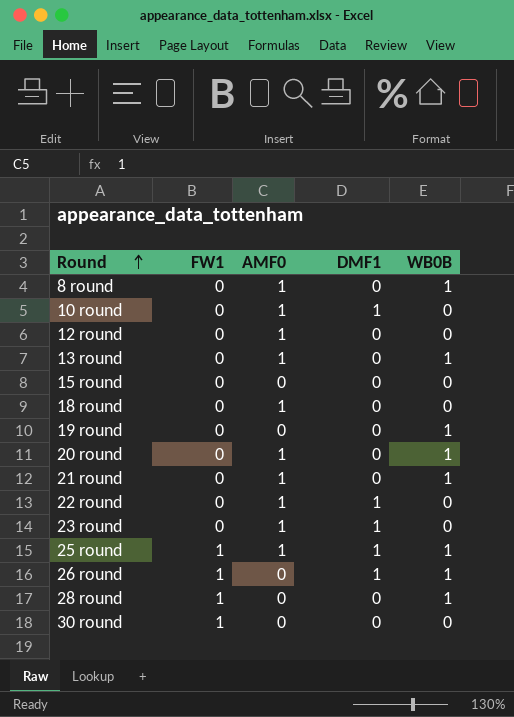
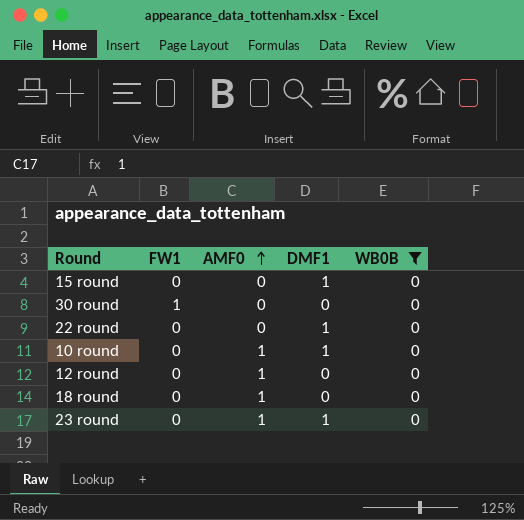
filter: none -> WB0B = 0
row order: Round ascending -> AMF0 ascending
15 round | DMF1: 0 -> 1
22 round | AMF0: 1 -> 0

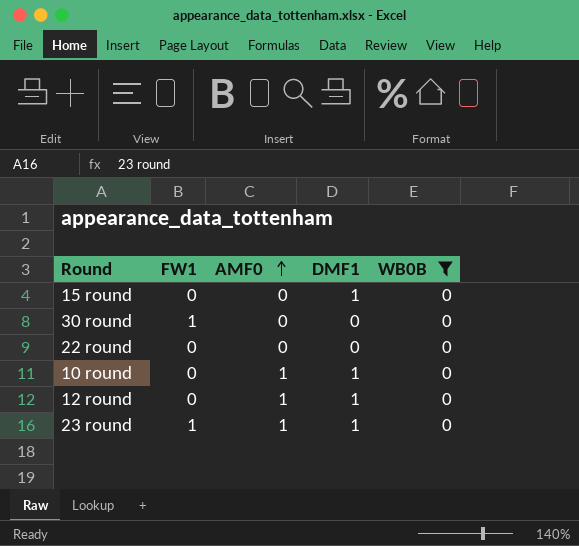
row 18 round: 0 | 1 | 0 | 0 -> none
22 round | DMF1: 1 -> 0
12 round | DMF1: 0 -> 1
23 round | FW1: 0 -> 1

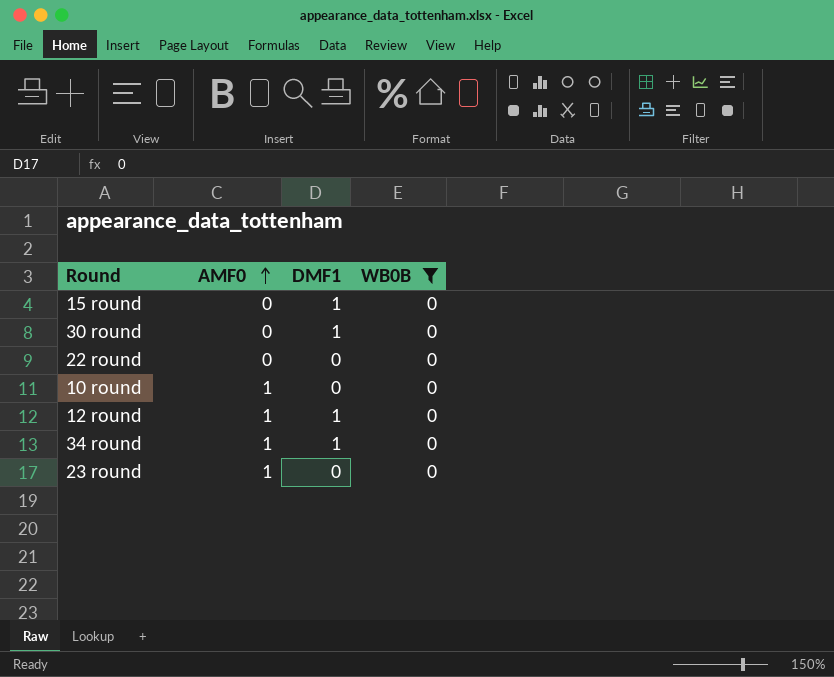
column FW1 | position: 2 -> none
30 round | DMF1: 0 -> 1
10 round | DMF1: 1 -> 0
row 34 round: none -> 1 | 1 | 0
23 round | DMF1: 1 -> 0

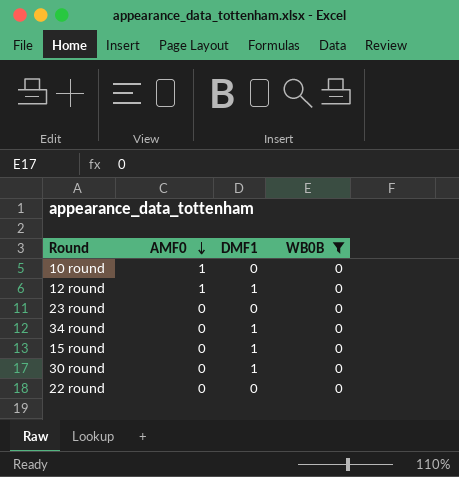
row order: AMF0 ascending -> AMF0 descending
23 round | AMF0: 1 -> 0
34 round | AMF0: 1 -> 0

